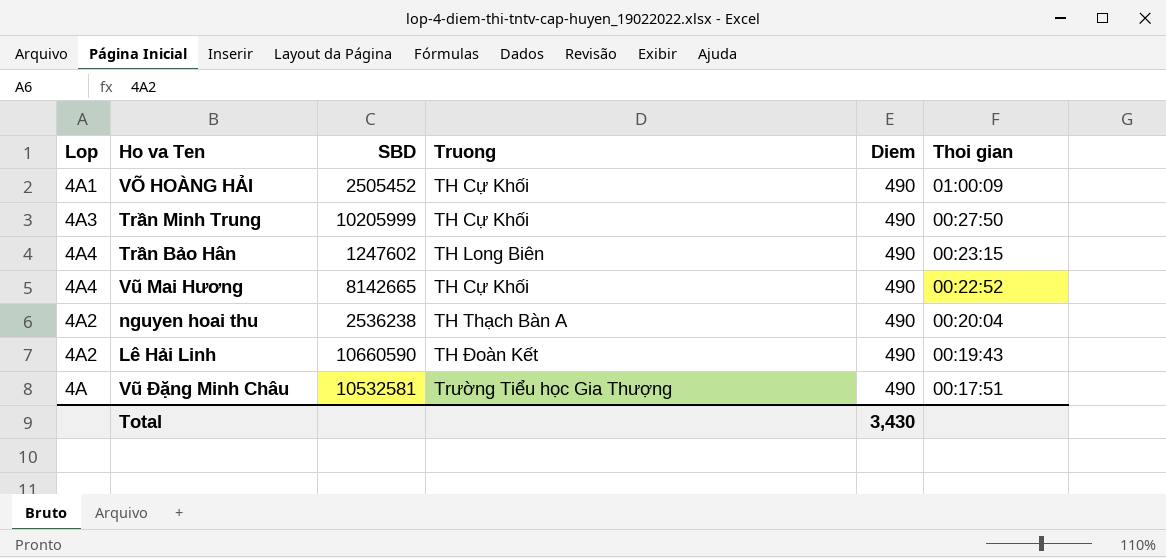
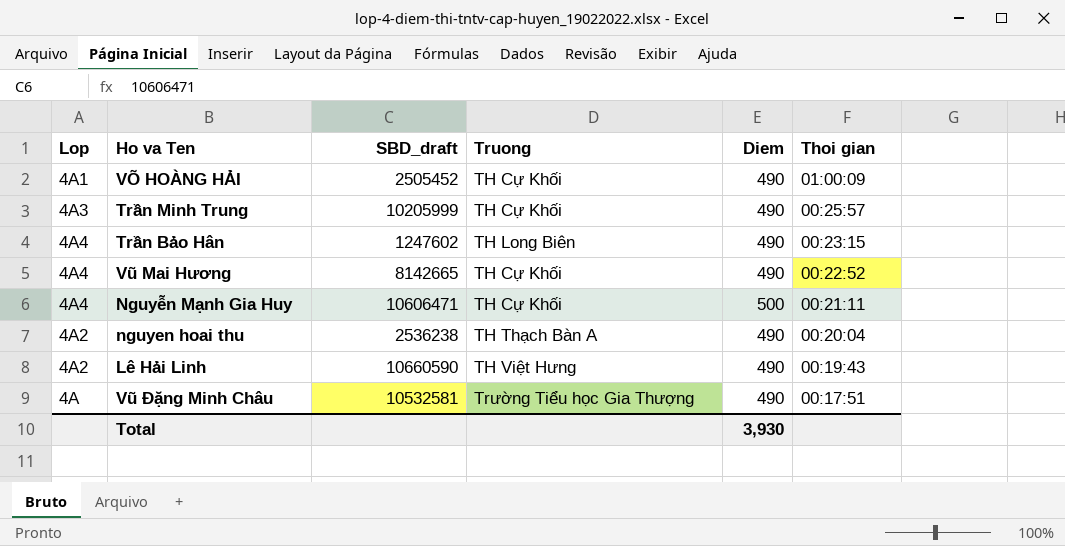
column name: SBD -> SBD_draft
Trần Minh Trung | Thoi gian: 00:27:50 -> 00:25:57
row Nguyễn Mạnh Gia Huy: none -> 4A4 | 10606471 | TH Cự Khối | 500 | 00:21:11
Lê Hải Linh | Truong: TH Đoàn Kết -> TH Việt Hưng
Total | Diem: 3,430 -> 3,930

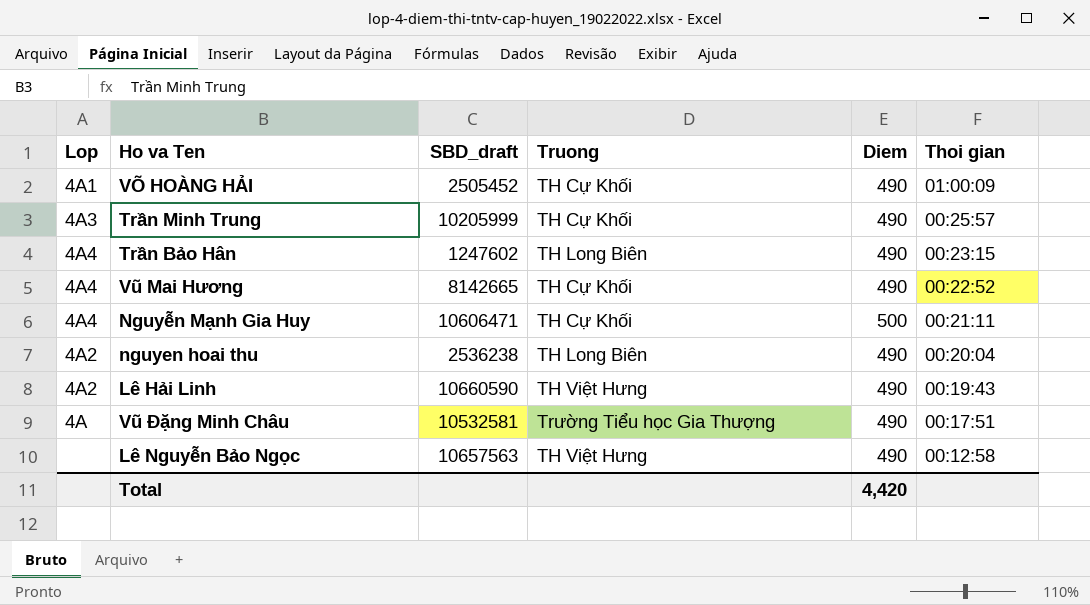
nguyen hoai thu | Truong: TH Thạch Bàn A -> TH Long Biên
row Lê Nguyễn Bảo Ngọc: none -> none | 10657563 | TH Việt Hưng | 490 | 00:12:58
Total | Diem: 3,930 -> 4,420

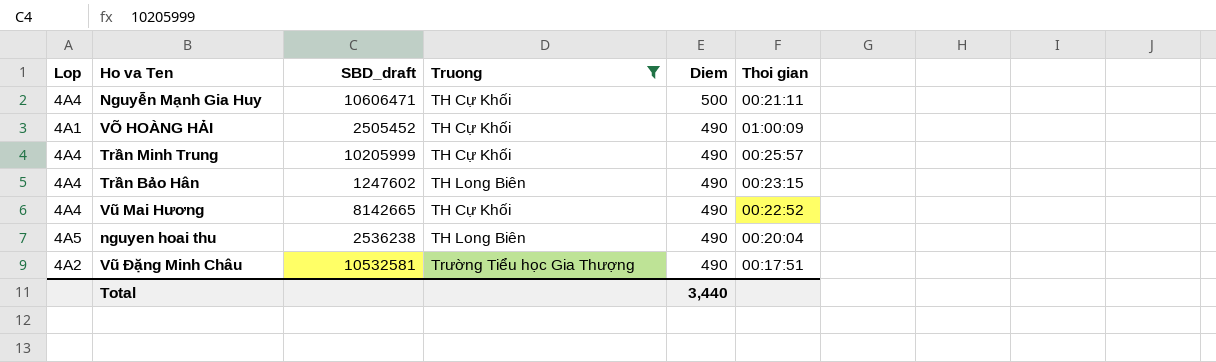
filter: none -> Truong != TH Việt Hưng
row order: Thoi gian descending -> Diem descending
Trần Minh Trung | Lop: 4A3 -> 4A4
nguyen hoai thu | Lop: 4A2 -> 4A5
Vũ Đặng Minh Châu | Lop: 4A -> 4A2
Total | Diem: 4,420 -> 3,440

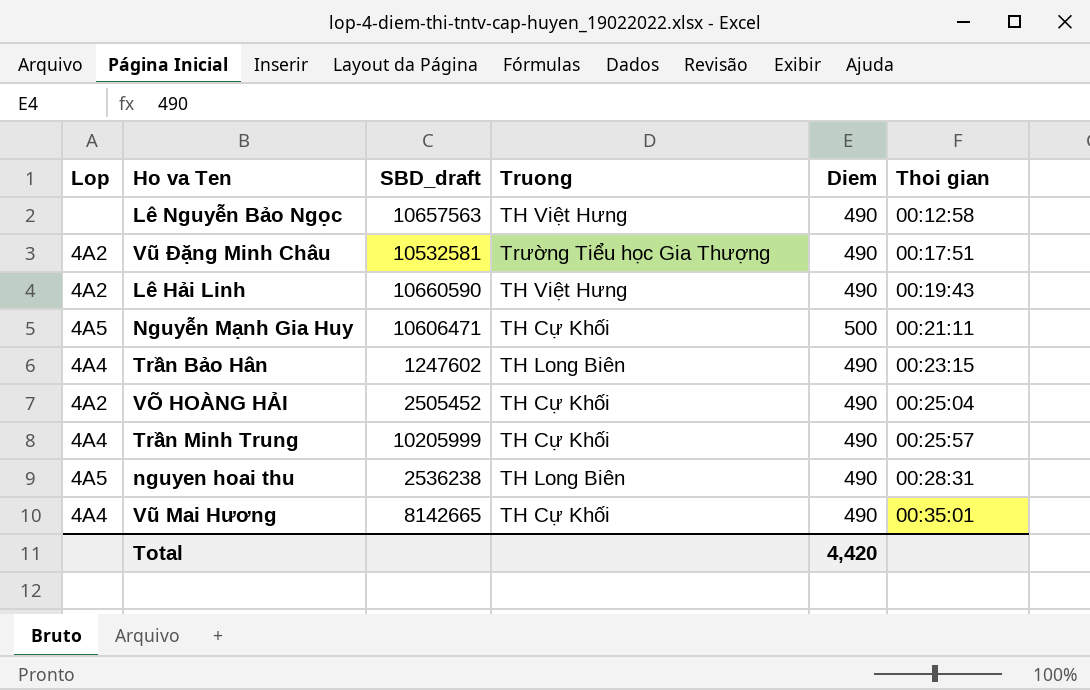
filter: Truong != TH Việt Hưng -> none
row order: Diem descending -> Thoi gian ascending
Nguyễn Mạnh Gia Huy | Lop: 4A4 -> 4A5
VÕ HOÀNG HẢI | Lop: 4A1 -> 4A2
VÕ HOÀNG HẢI | Thoi gian: 01:00:09 -> 00:25:04
nguyen hoai thu | Thoi gian: 00:20:04 -> 00:28:31
Vũ Mai Hương | Thoi gian: 00:22:52 -> 00:35:01
Total | Diem: 3,440 -> 4,420

